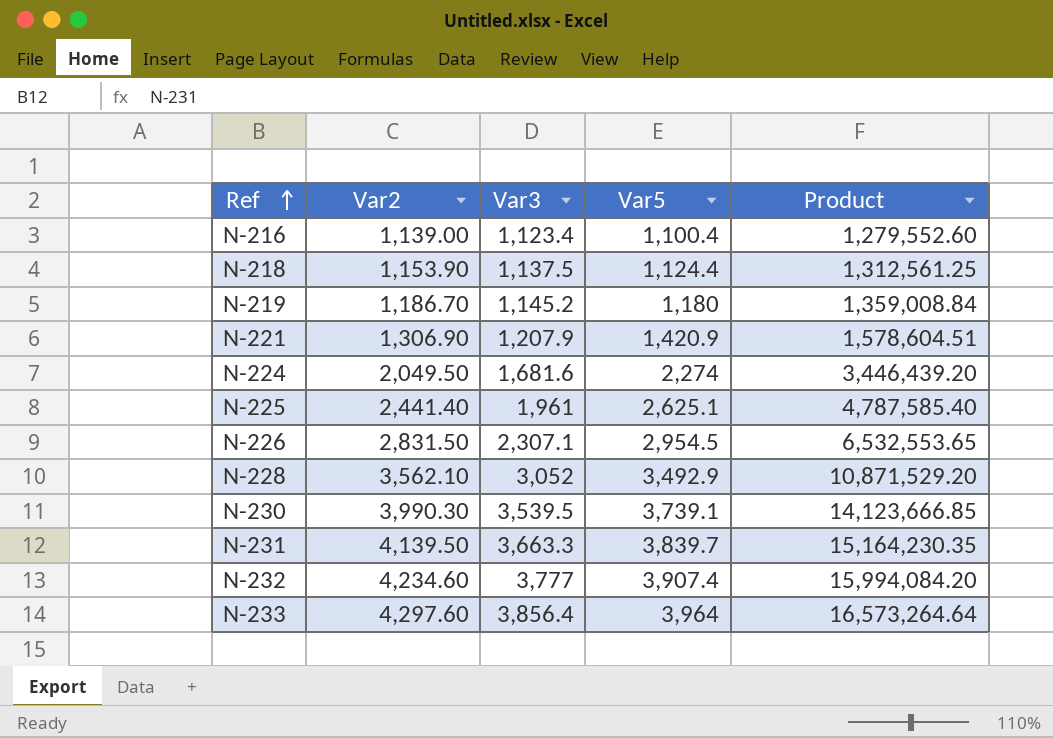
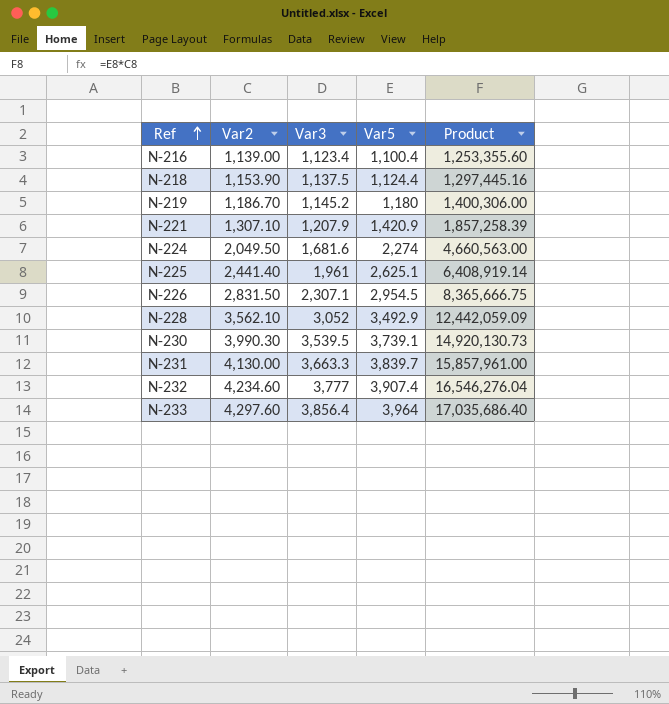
column Product | formula: [Var2] * [Var3] -> [Var2] * [Var5]
N-221 | Var2: 1,306.90 -> 1,307.10
N-231 | Var2: 4,139.50 -> 4,130.00

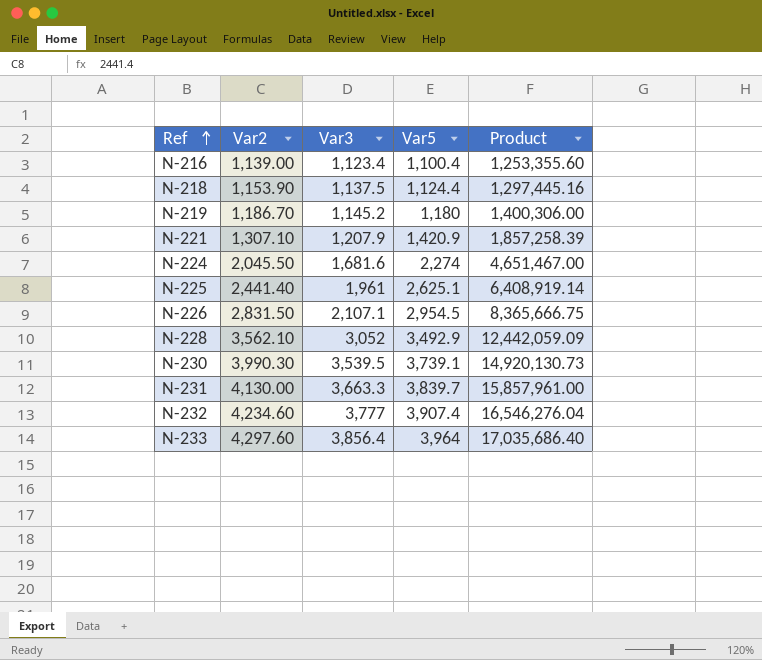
N-224 | Var2: 2,049.50 -> 2,045.50
N-224 | Product: 4,660,563.00 -> 4,651,467.00
N-226 | Var3: 2,307.1 -> 2,107.1

